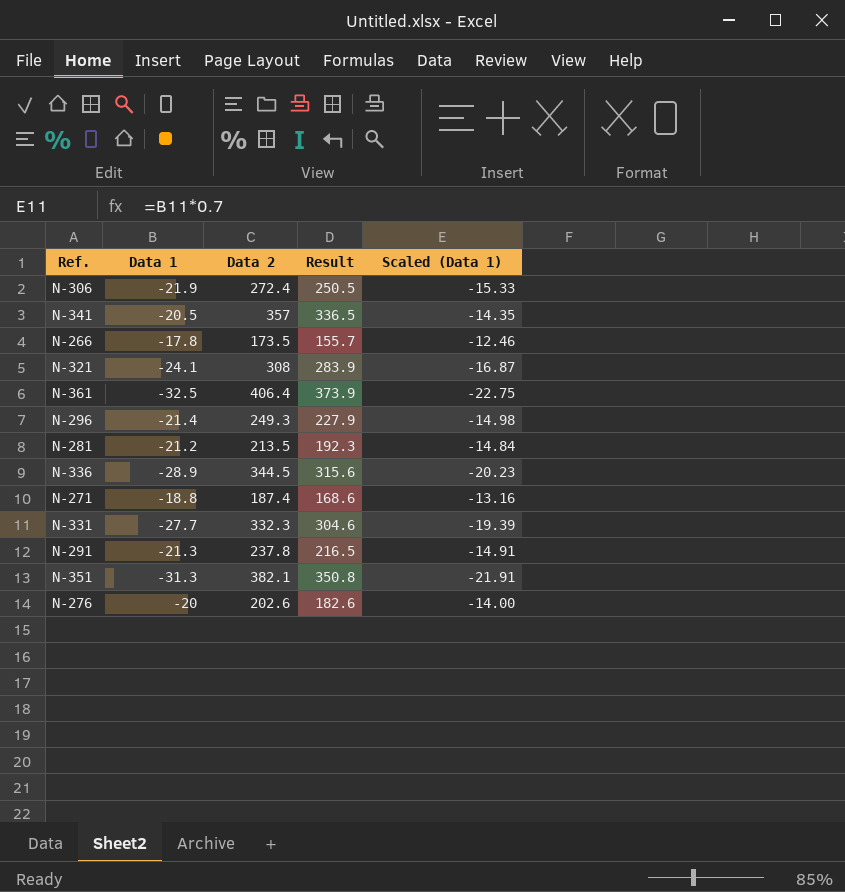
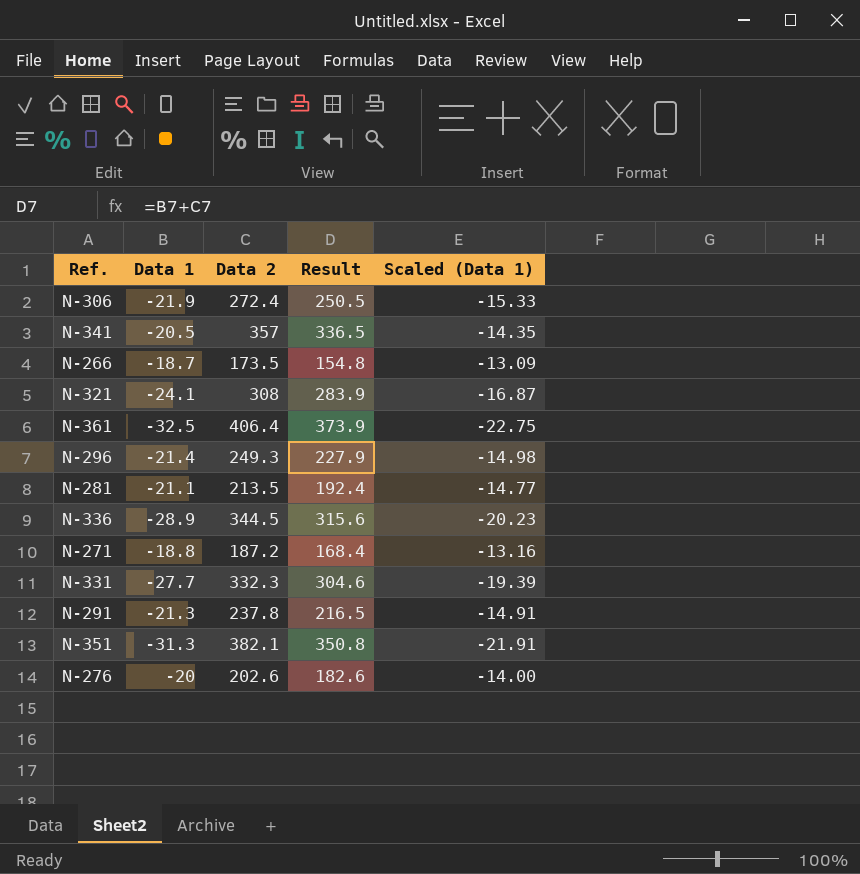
N-266 | Data 1: -17.8 -> -18.7
N-266 | Result: 155.7 -> 154.8
N-266 | Scaled (Data 1): -12.46 -> -13.09
N-281 | Data 1: -21.2 -> -21.1
N-281 | Result: 192.3 -> 192.4
N-281 | Scaled (Data 1): -14.84 -> -14.77
N-271 | Data 2: 187.4 -> 187.2
N-271 | Result: 168.6 -> 168.4

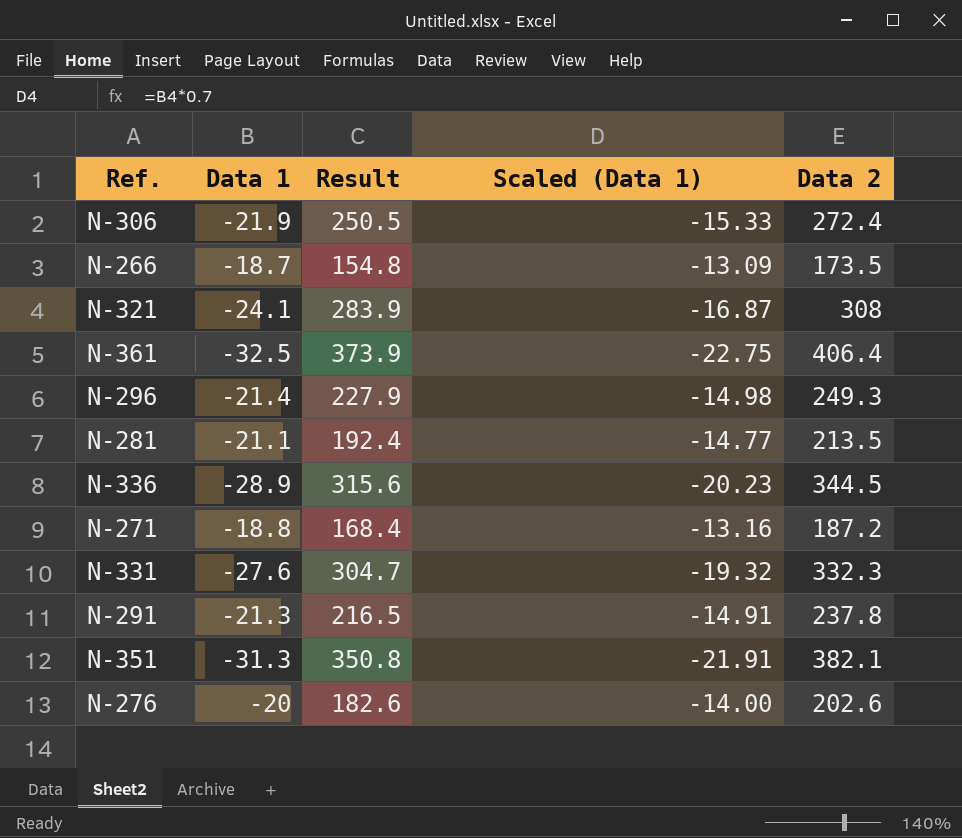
column Data 2 | position: 3 -> 5
row N-341: -20.5 | 357 | 336.5 | -14.35 -> none
N-331 | Data 1: -27.7 -> -27.6
N-331 | Result: 304.6 -> 304.7
N-331 | Scaled (Data 1): -19.39 -> -19.32

